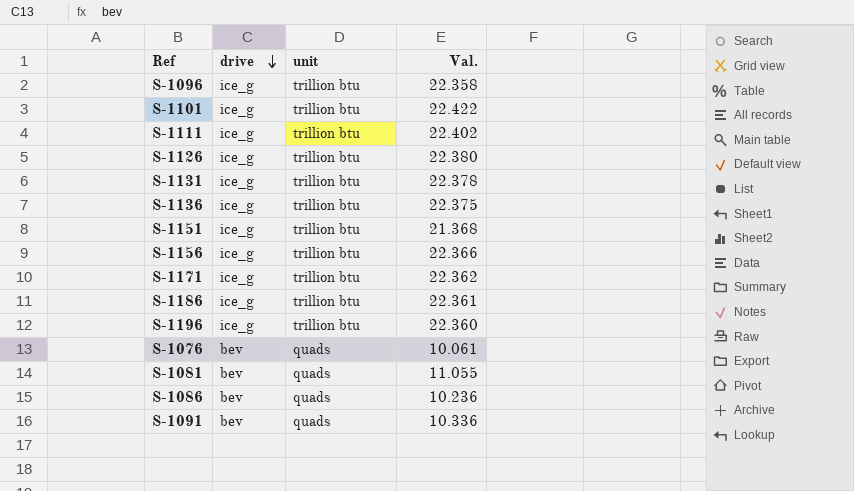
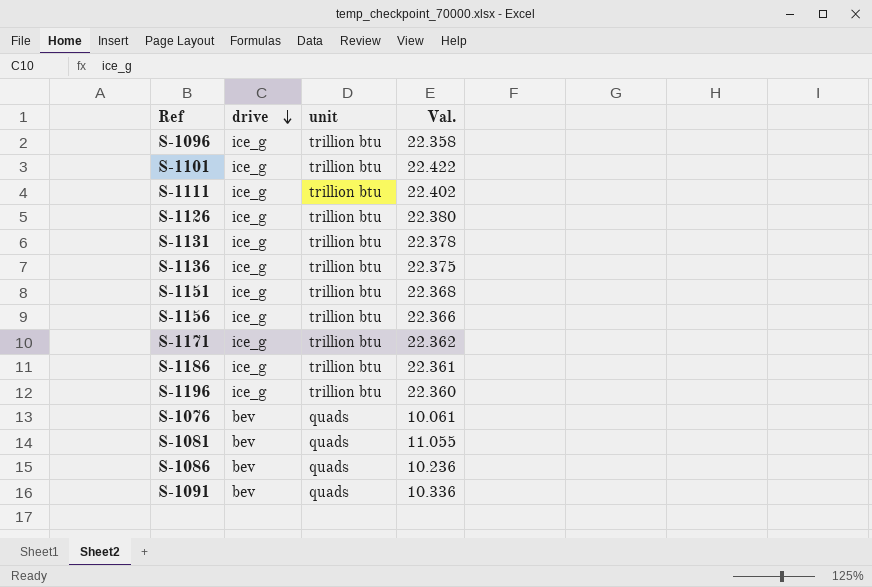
S-1151 | Val.: 21.368 -> 22.368

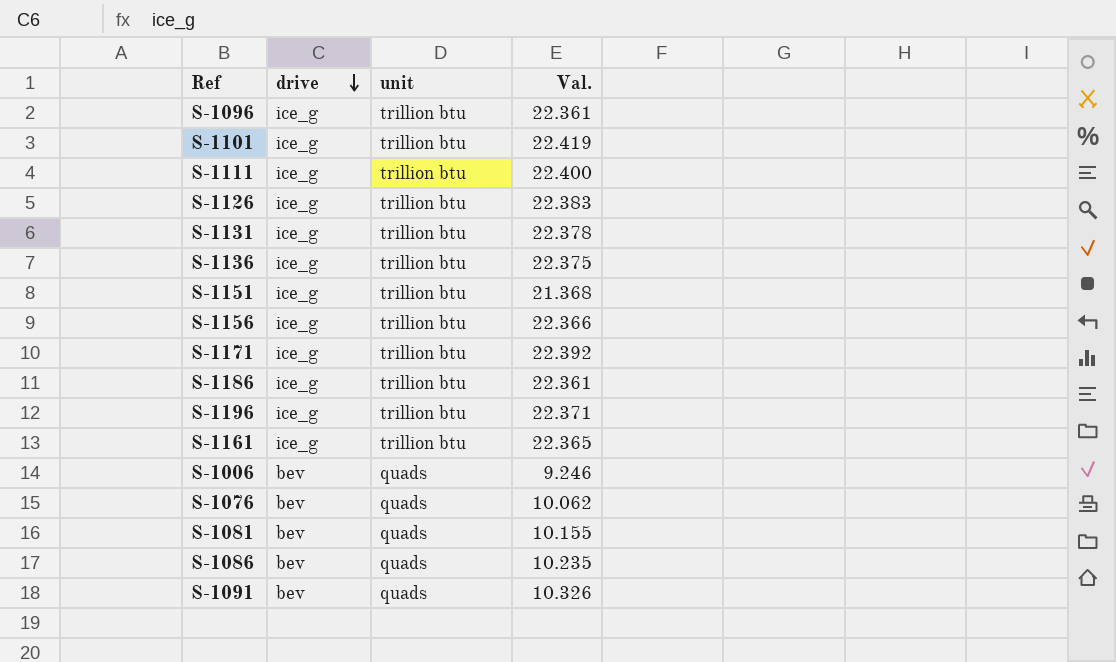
S-1096 | Val.: 22.358 -> 22.361
S-1101 | Val.: 22.422 -> 22.419
S-1111 | Val.: 22.402 -> 22.400
S-1126 | Val.: 22.380 -> 22.383
S-1151 | Val.: 22.368 -> 21.368
S-1171 | Val.: 22.362 -> 22.392
S-1196 | Val.: 22.360 -> 22.371
row S-1161: none -> ice_g | trillion btu | 22.365
row S-1006: none -> bev | quads | 9.246
S-1076 | Val.: 10.061 -> 10.062
S-1081 | Val.: 11.055 -> 10.155
S-1086 | Val.: 10.236 -> 10.235
S-1091 | Val.: 10.336 -> 10.326

